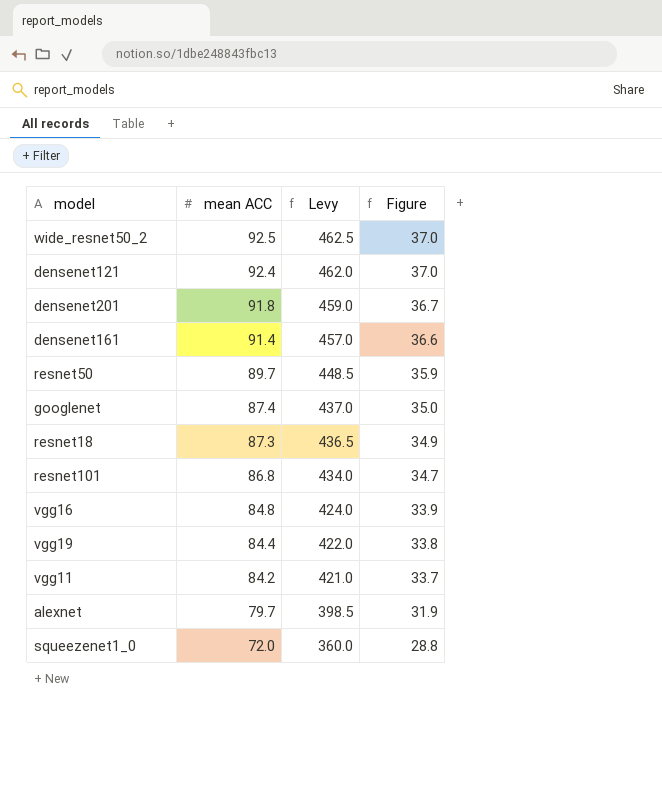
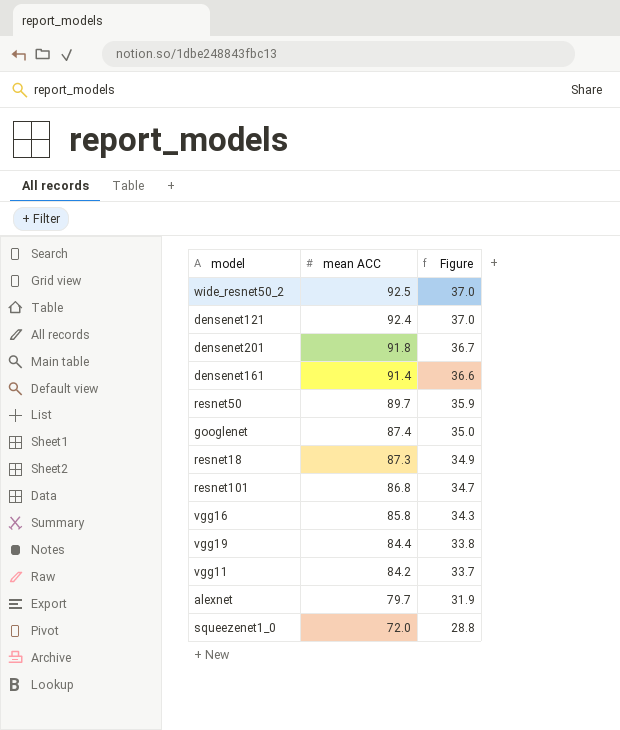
column Levy | formula: [mean ACC] * 5 -> none
vgg16 | mean ACC: 84.8 -> 85.8
vgg16 | Figure: 33.9 -> 34.3

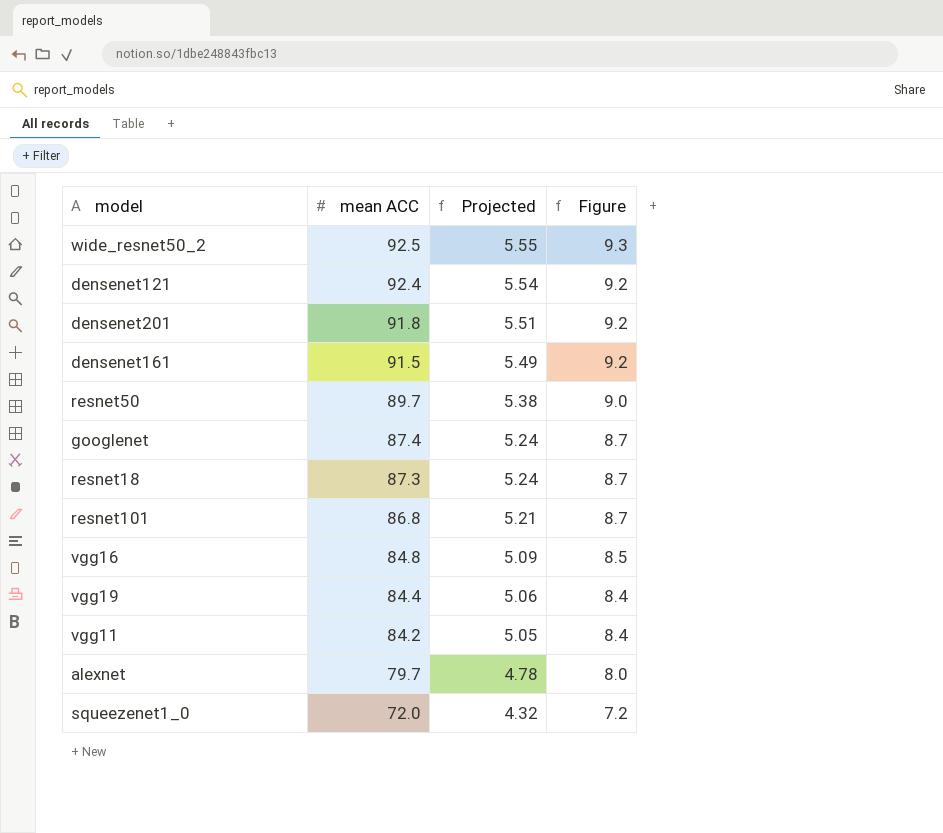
column Projected | formula: none -> [mean ACC] * 0.06
column Figure | formula: [mean ACC] * 0.4 -> [mean ACC] * 0.1
densenet161 | mean ACC: 91.4 -> 91.5
vgg16 | mean ACC: 85.8 -> 84.8

